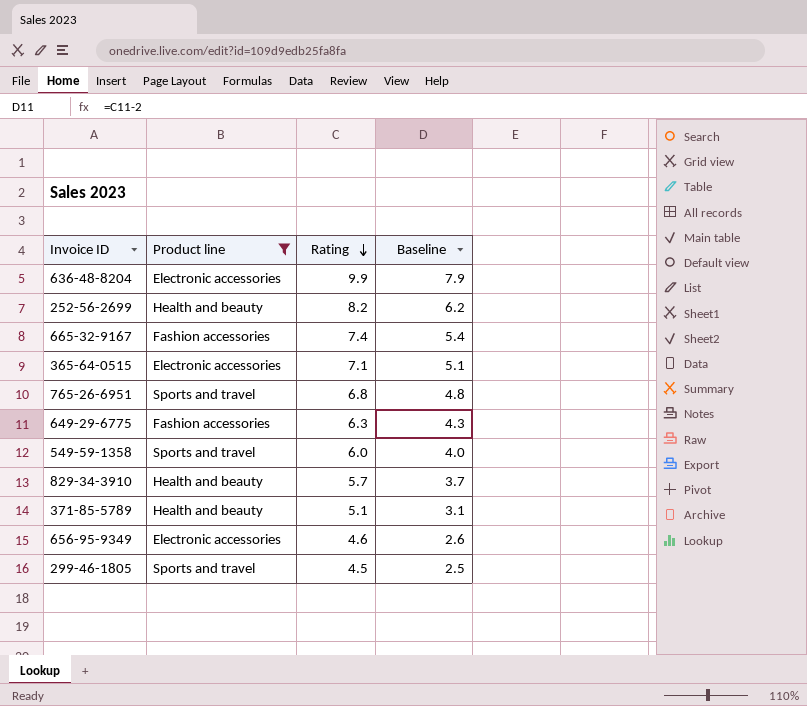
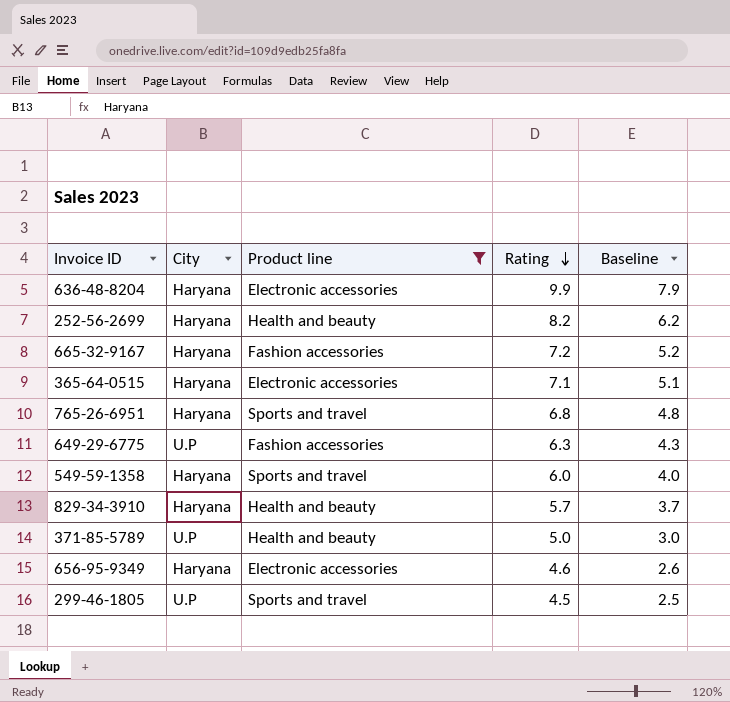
column City | position: none -> 2
665-32-9167 | Rating: 7.4 -> 7.2
665-32-9167 | Baseline: 5.4 -> 5.2
371-85-5789 | Rating: 5.1 -> 5.0
371-85-5789 | Baseline: 3.1 -> 3.0

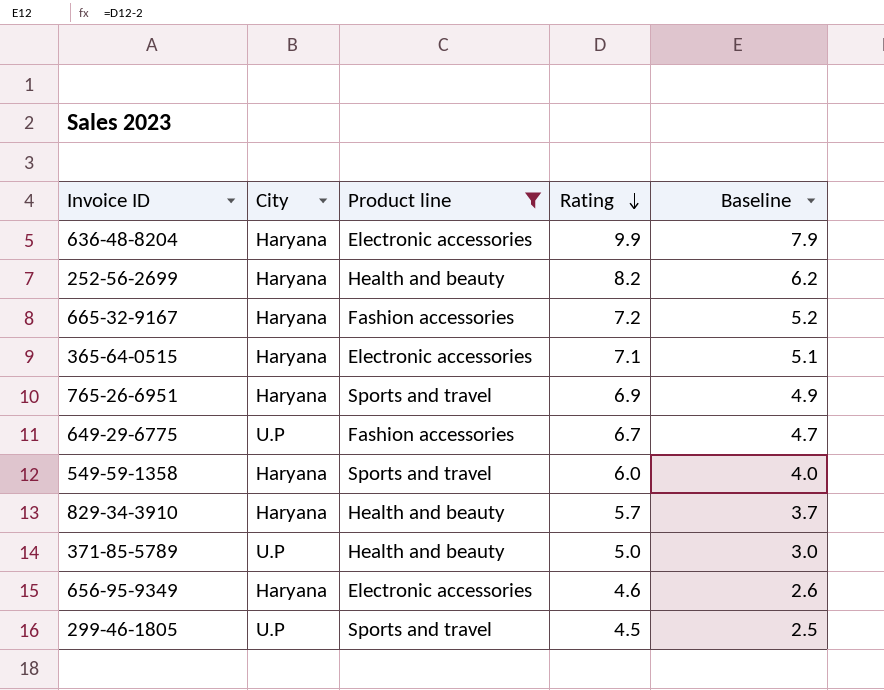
765-26-6951 | Rating: 6.8 -> 6.9
765-26-6951 | Baseline: 4.8 -> 4.9
649-29-6775 | Rating: 6.3 -> 6.7
649-29-6775 | Baseline: 4.3 -> 4.7

